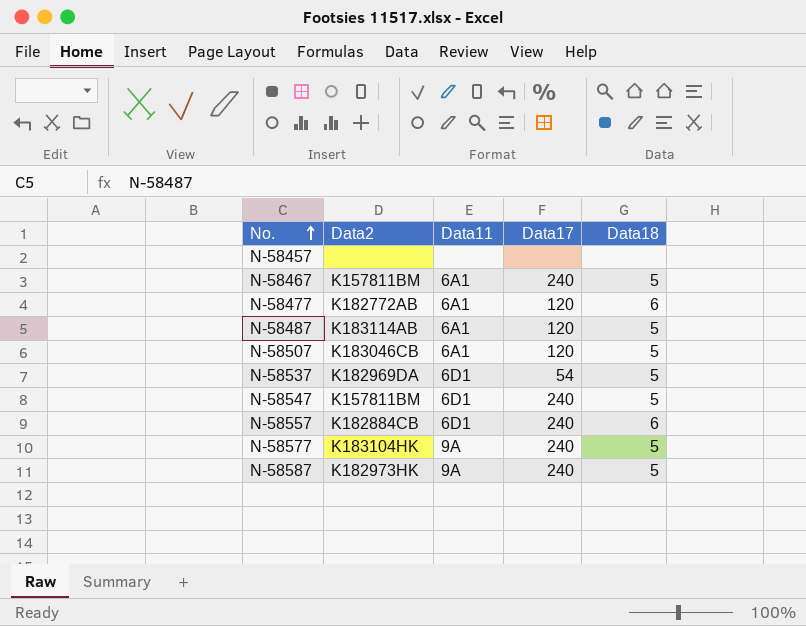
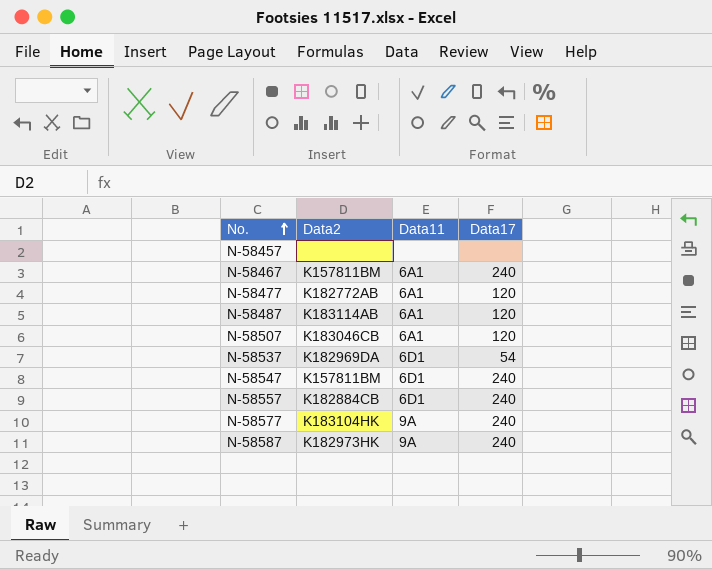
column Data18 | position: 5 -> none

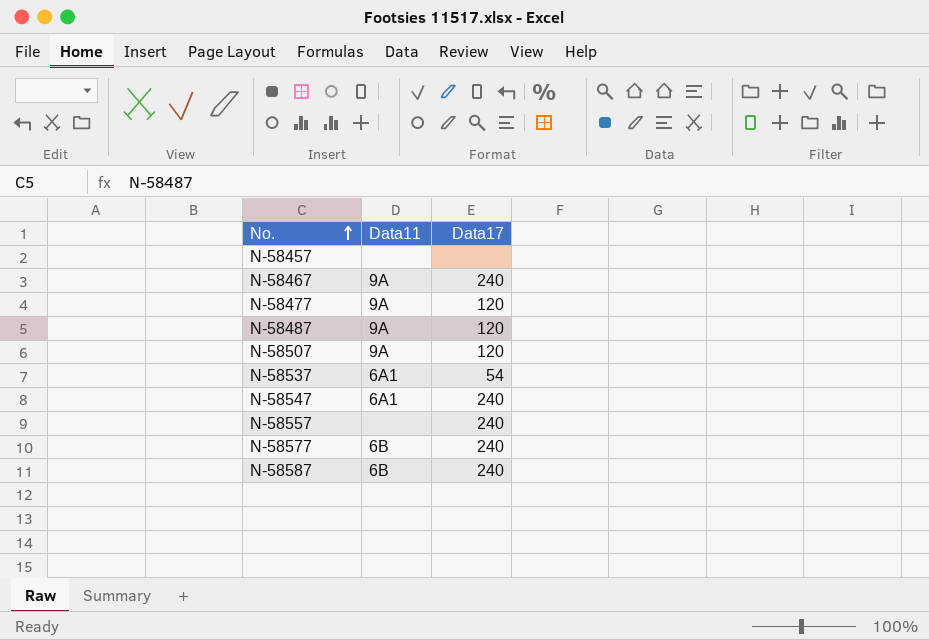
column Data2 | position: 2 -> none
N-58467 | Data11: 6A1 -> 9A
N-58477 | Data11: 6A1 -> 9A
N-58487 | Data11: 6A1 -> 9A
N-58507 | Data11: 6A1 -> 9A
N-58537 | Data11: 6D1 -> 6A1
N-58547 | Data11: 6D1 -> 6A1
N-58557 | Data11: 6D1 -> none
N-58577 | Data11: 9A -> 6B
N-58587 | Data11: 9A -> 6B

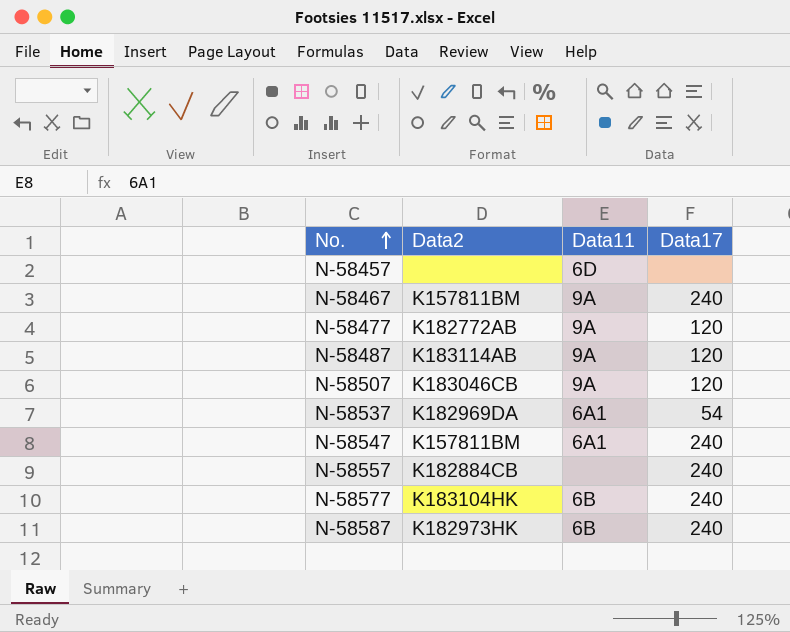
column Data2 | position: none -> 2
N-58457 | Data11: none -> 6D

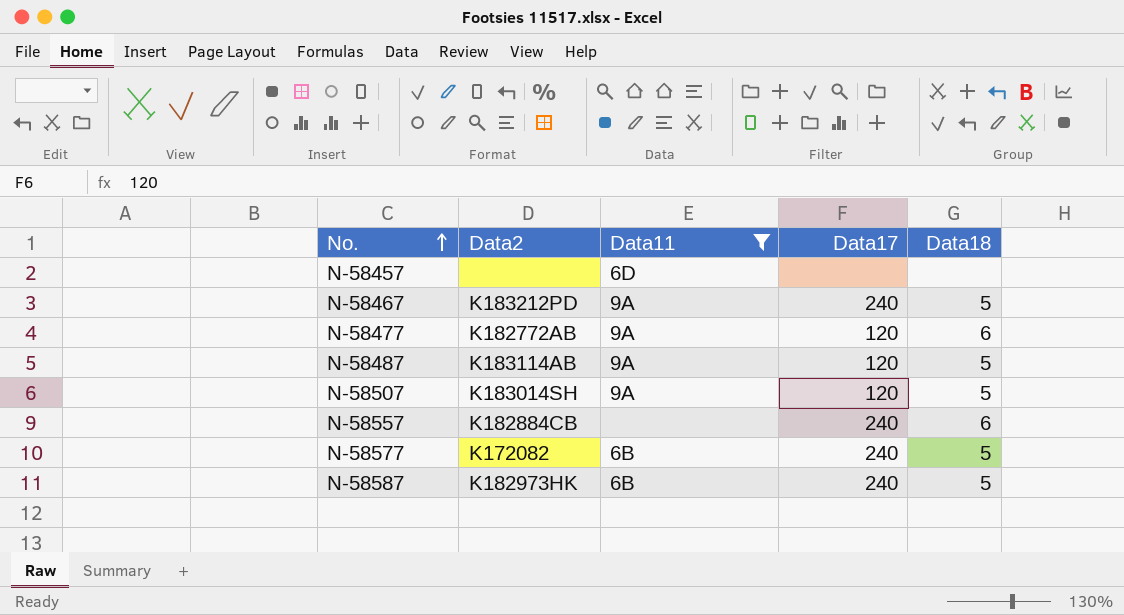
filter: none -> Data11 != 6A1
column Data18 | position: none -> 5
N-58467 | Data2: K157811BM -> K183212PD
N-58507 | Data2: K183046CB -> K183014SH
N-58577 | Data2: K183104HK -> K172082

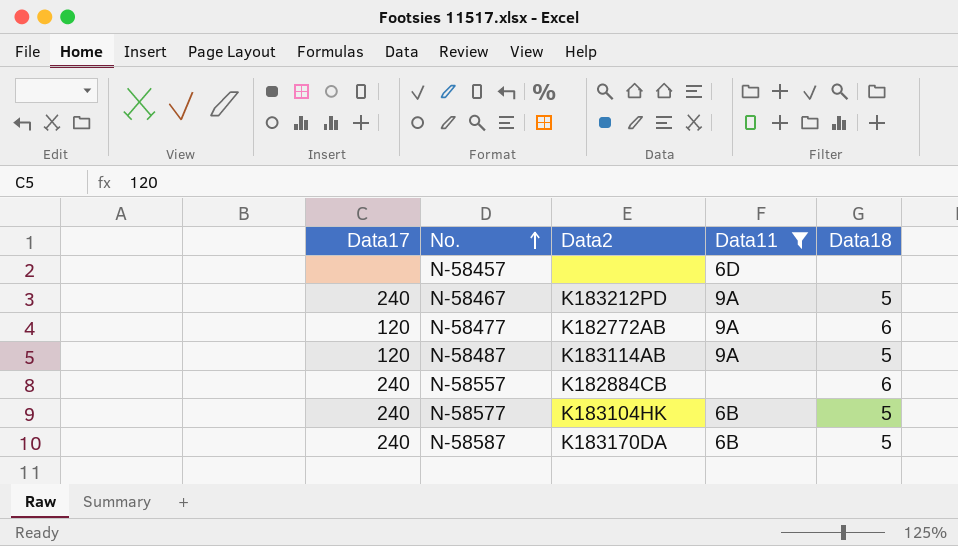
column Data17 | position: 4 -> 1
row N-58507: K183014SH | 9A | 120 | 5 -> none
N-58577 | Data2: K172082 -> K183104HK
N-58587 | Data2: K182973HK -> K183170DA

